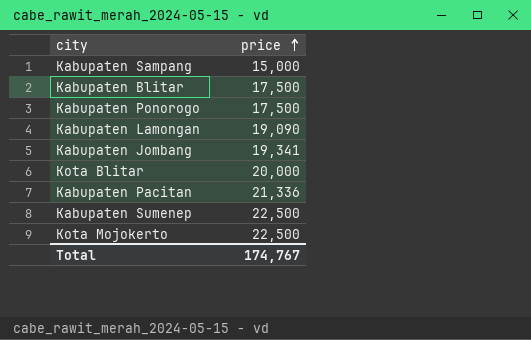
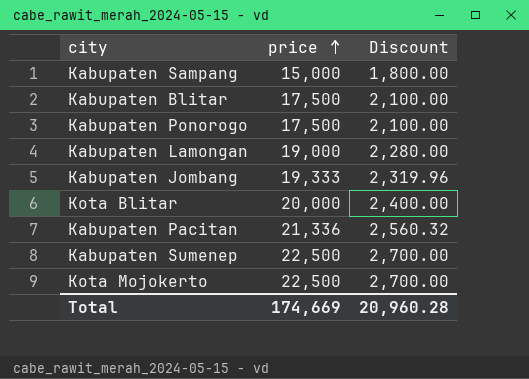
column Discount | formula: none -> [price] * 0.12
Kabupaten Lamongan | price: 19,090 -> 19,000
Kabupaten Jombang | price: 19,341 -> 19,333
Total | price: 174,767 -> 174,669

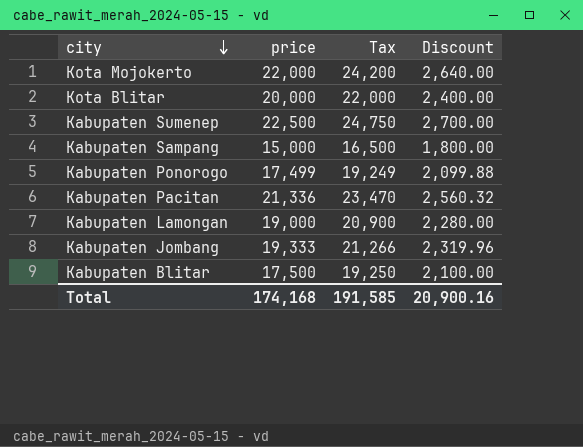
row order: price ascending -> city descending
column Tax | formula: none -> [price] * 1.1
Kota Mojokerto | price: 22,500 -> 22,000
Kota Mojokerto | Discount: 2,700.00 -> 2,640.00
Kabupaten Ponorogo | price: 17,500 -> 17,499
Kabupaten Ponorogo | Discount: 2,100.00 -> 2,099.88
Total | price: 174,669 -> 174,168
Total | Discount: 20,960.28 -> 20,900.16

